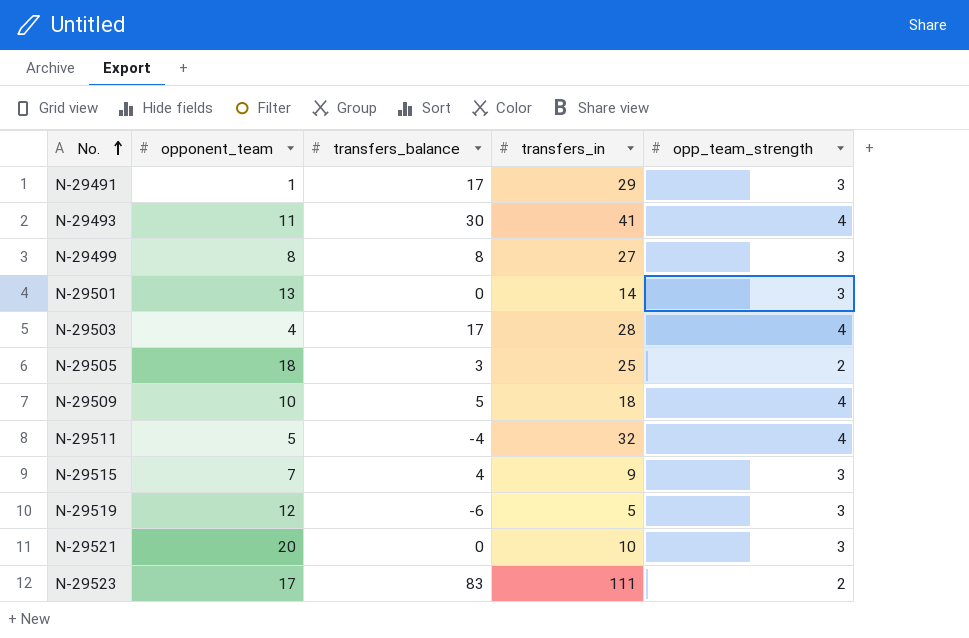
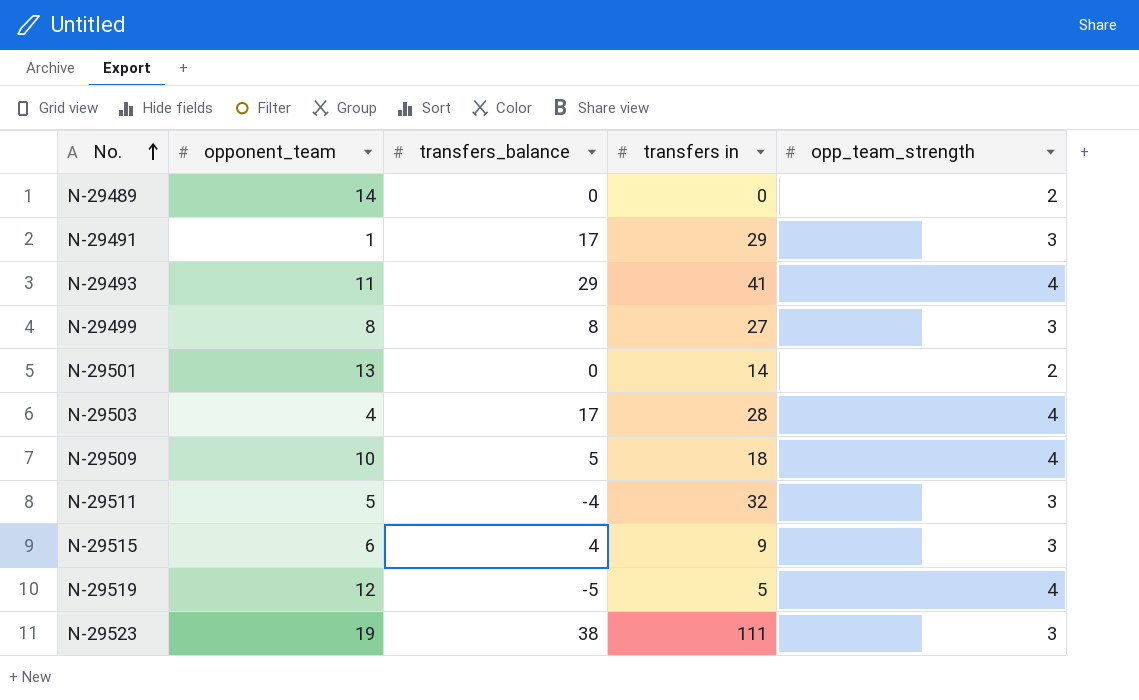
column name: transfers_in -> transfers in
row N-29505: 18 | 3 | 25 | 2 -> none
row N-29521: 20 | 0 | 10 | 3 -> none
row N-29489: none -> 14 | 0 | 0 | 2
N-29493 | transfers_balance: 30 -> 29
N-29501 | opp_team_strength: 3 -> 2
N-29511 | opp_team_strength: 4 -> 3
N-29515 | opponent_team: 7 -> 6
N-29519 | transfers_balance: -6 -> -5
N-29519 | opp_team_strength: 3 -> 4
N-29523 | opponent_team: 17 -> 19
N-29523 | transfers_balance: 83 -> 38
N-29523 | opp_team_strength: 2 -> 3

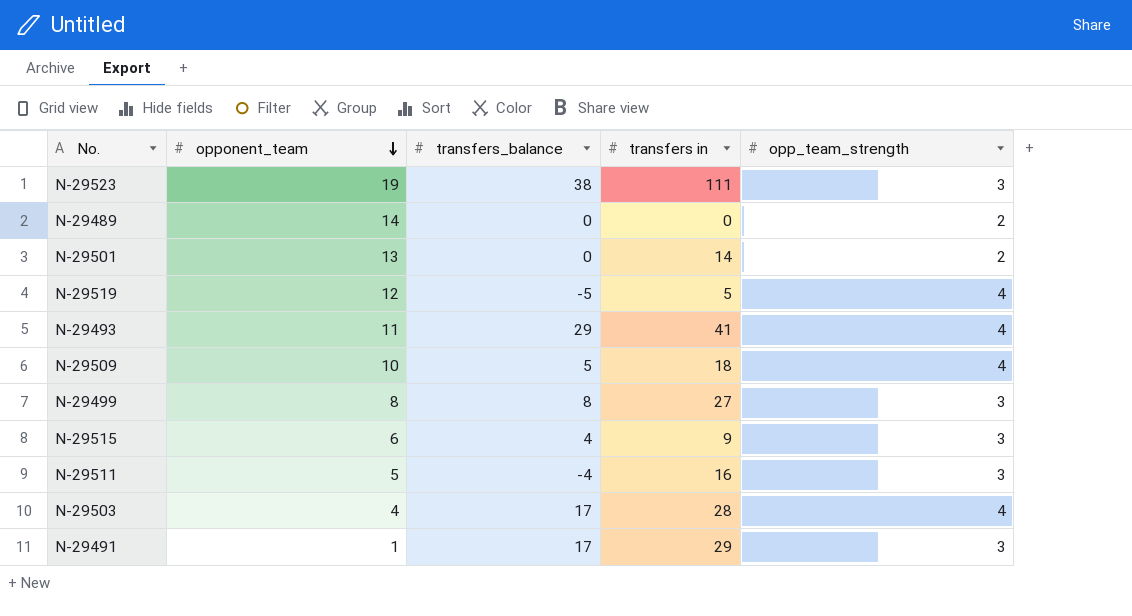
row order: No. ascending -> opponent_team descending
N-29511 | transfers in: 32 -> 16

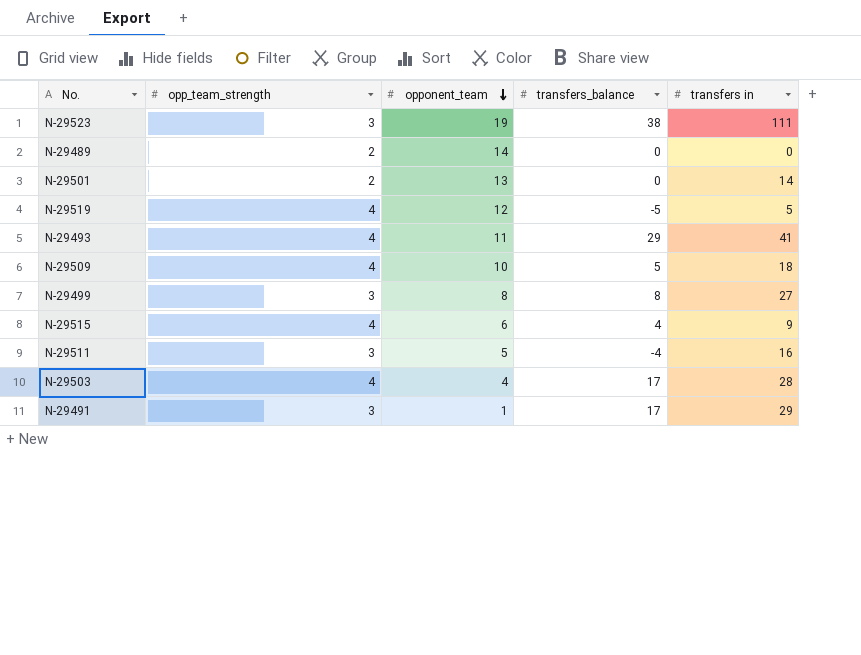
column opp_team_strength | position: 5 -> 2
N-29515 | opp_team_strength: 3 -> 4

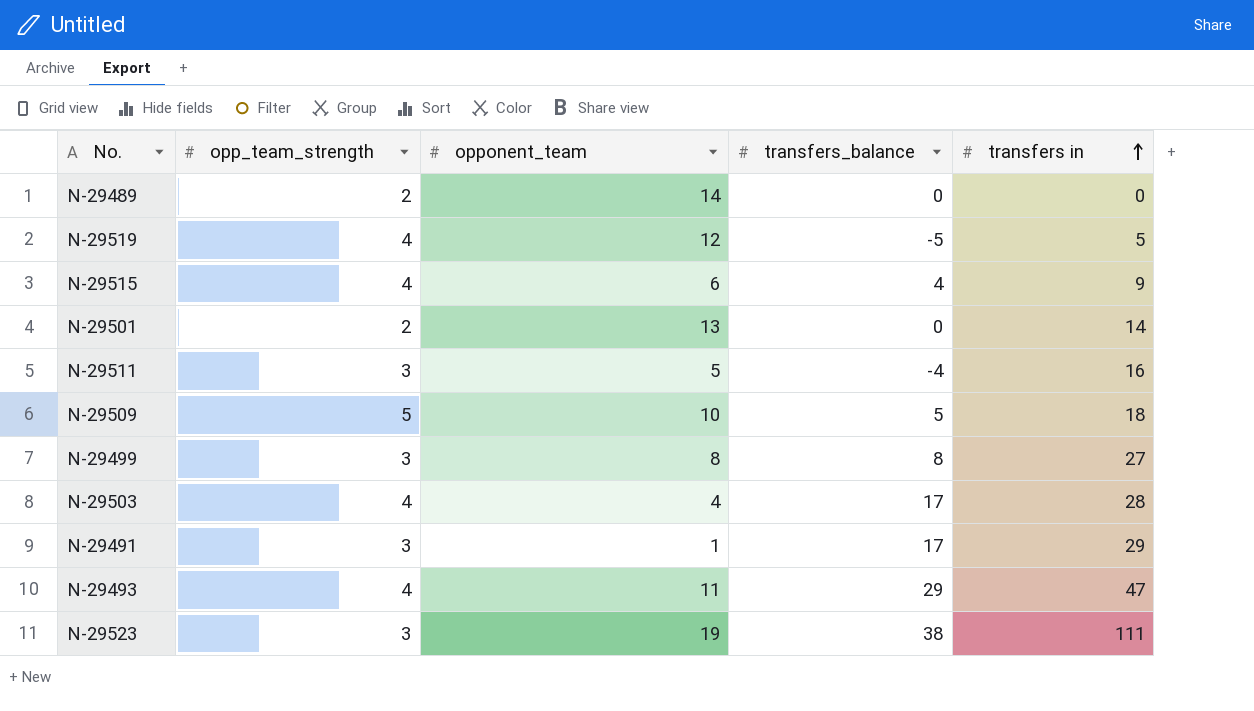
row order: opponent_team descending -> transfers in ascending
N-29509 | opp_team_strength: 4 -> 5
N-29493 | transfers in: 41 -> 47

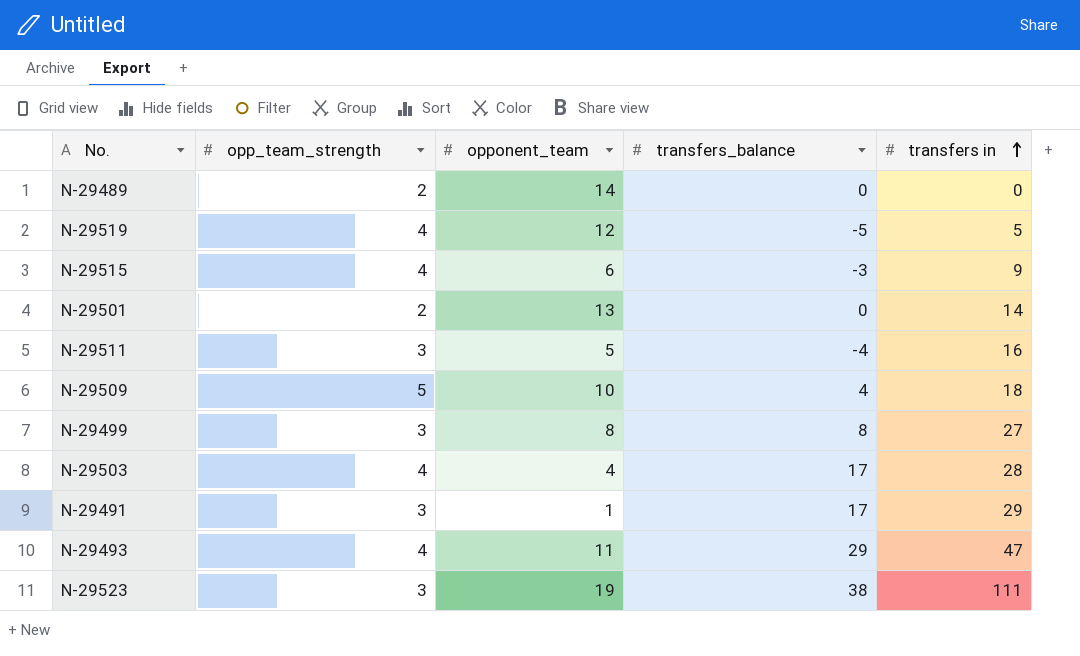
N-29515 | transfers_balance: 4 -> -3
N-29509 | transfers_balance: 5 -> 4

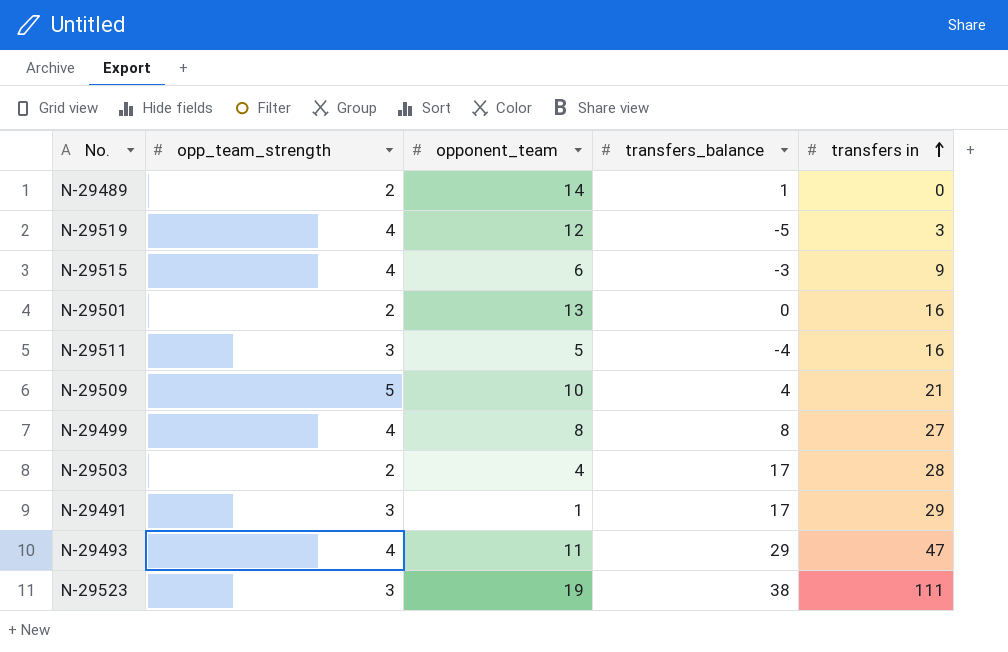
N-29489 | transfers_balance: 0 -> 1
N-29519 | transfers in: 5 -> 3
N-29501 | transfers in: 14 -> 16
N-29509 | transfers in: 18 -> 21
N-29499 | opp_team_strength: 3 -> 4
N-29503 | opp_team_strength: 4 -> 2

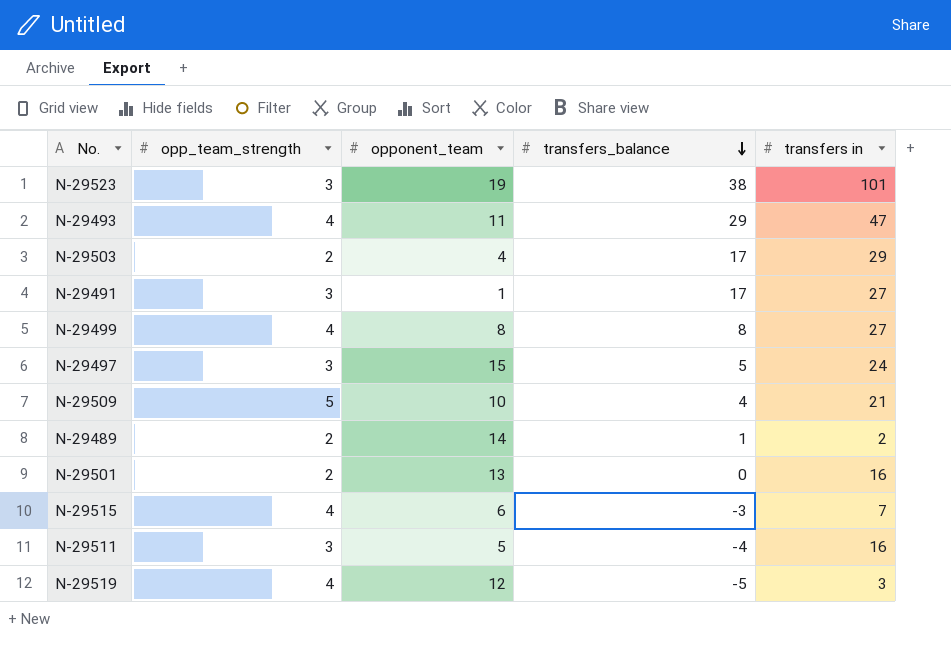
row order: transfers in ascending -> transfers_balance descending
N-29523 | transfers in: 111 -> 101
N-29503 | transfers in: 28 -> 29
N-29491 | transfers in: 29 -> 27
row N-29497: none -> 3 | 15 | 5 | 24
N-29489 | transfers in: 0 -> 2
N-29515 | transfers in: 9 -> 7

